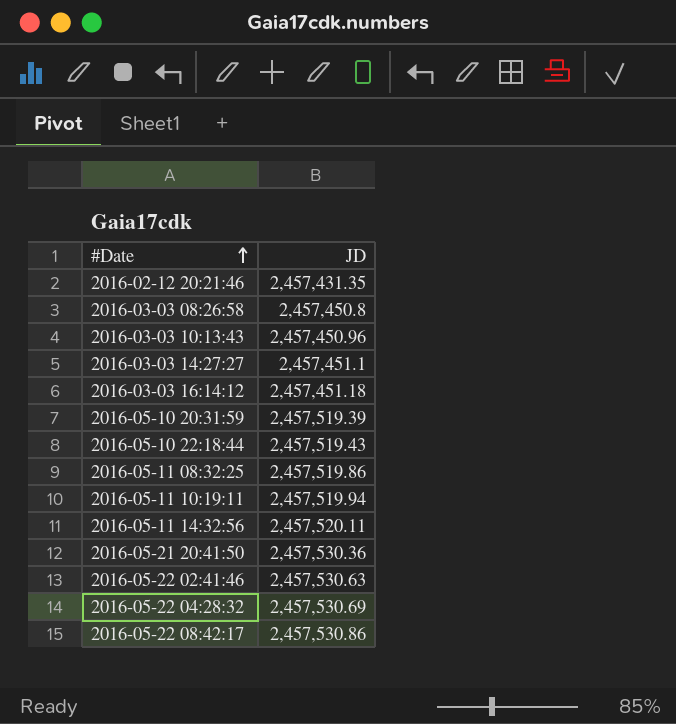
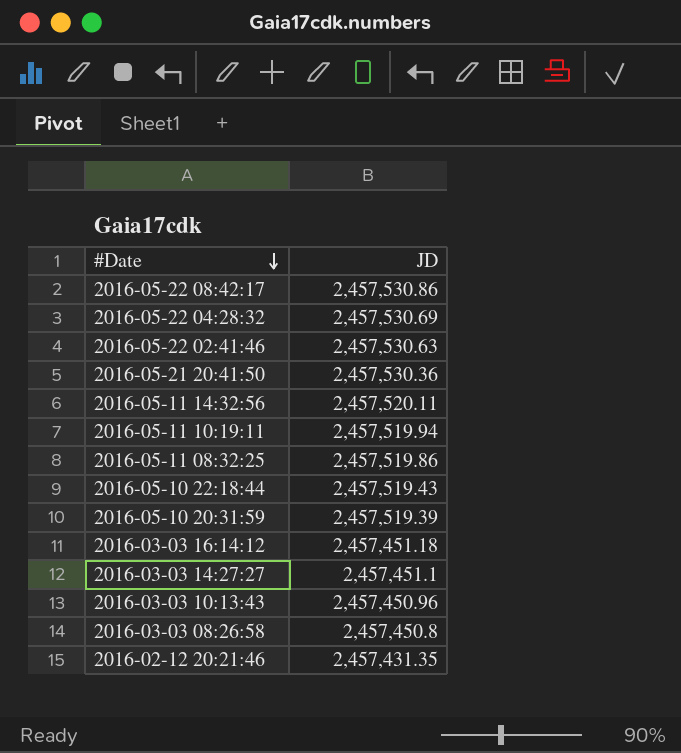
row order: #Date ascending -> #Date descending

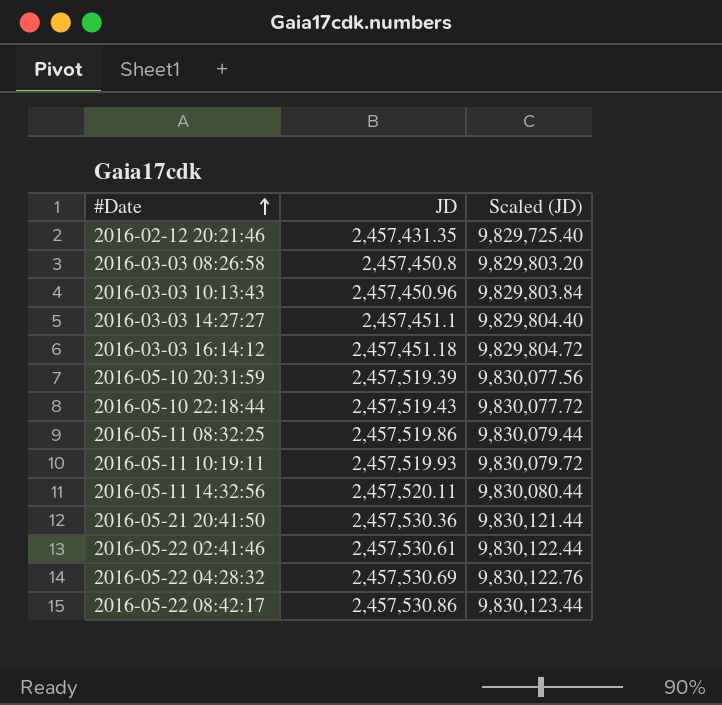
row order: #Date descending -> #Date ascending
column Scaled (JD) | formula: none -> [JD] * 4
2016-05-11 10:19:11 | JD: 2,457,519.94 -> 2,457,519.93
2016-05-22 02:41:46 | JD: 2,457,530.63 -> 2,457,530.61

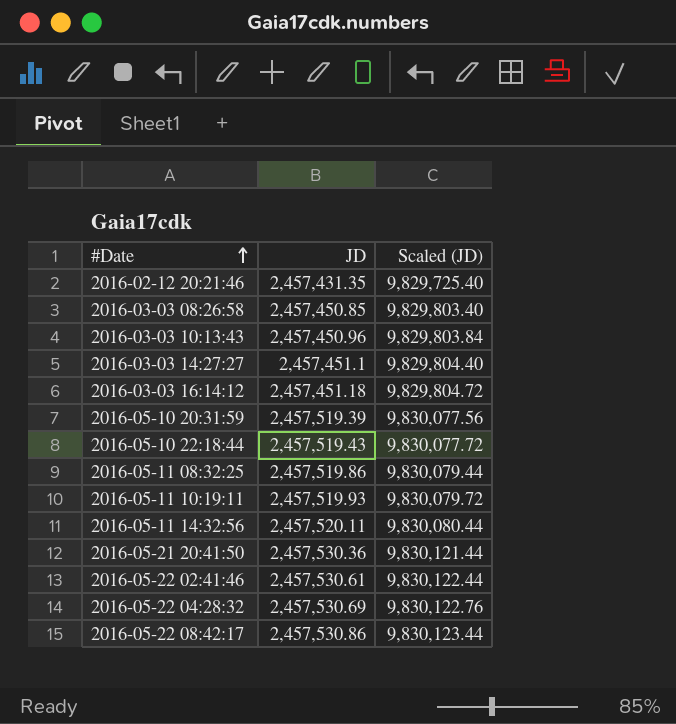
2016-03-03 08:26:58 | JD: 2,457,450.8 -> 2,457,450.85
2016-03-03 08:26:58 | Scaled (JD): 9,829,803.20 -> 9,829,803.40

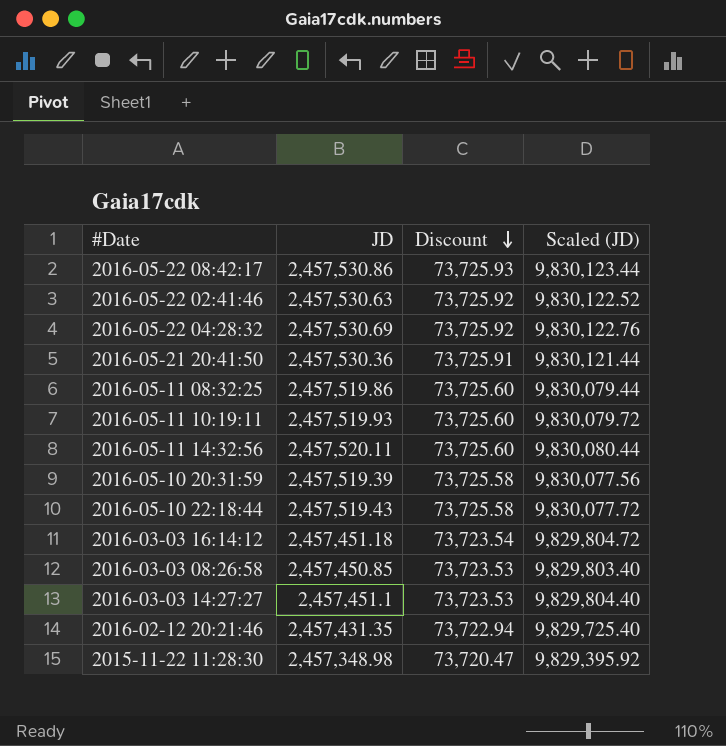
row order: #Date ascending -> Discount descending
column Discount | formula: none -> [JD] * 0.03
row 2016-03-03 10:13:43: 2,457,450.96 | 9,829,803.84 -> none
2016-05-22 02:41:46 | JD: 2,457,530.61 -> 2,457,530.63
2016-05-22 02:41:46 | Scaled (JD): 9,830,122.44 -> 9,830,122.52
row 2015-11-22 11:28:30: none -> 2,457,348.98 | 73,720.47 | 9,829,395.92

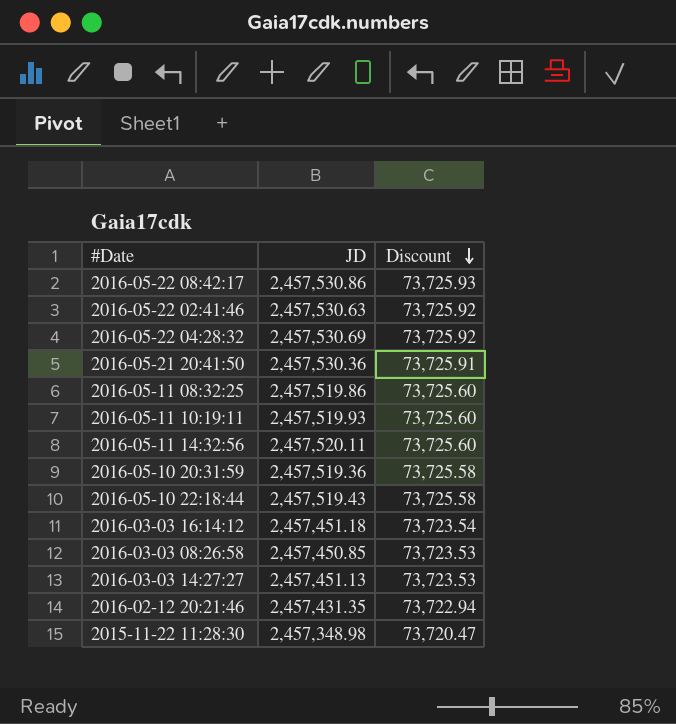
column Scaled (JD) | formula: [JD] * 4 -> none
2016-05-10 20:31:59 | JD: 2,457,519.39 -> 2,457,519.36
2016-03-03 14:27:27 | JD: 2,457,451.1 -> 2,457,451.13

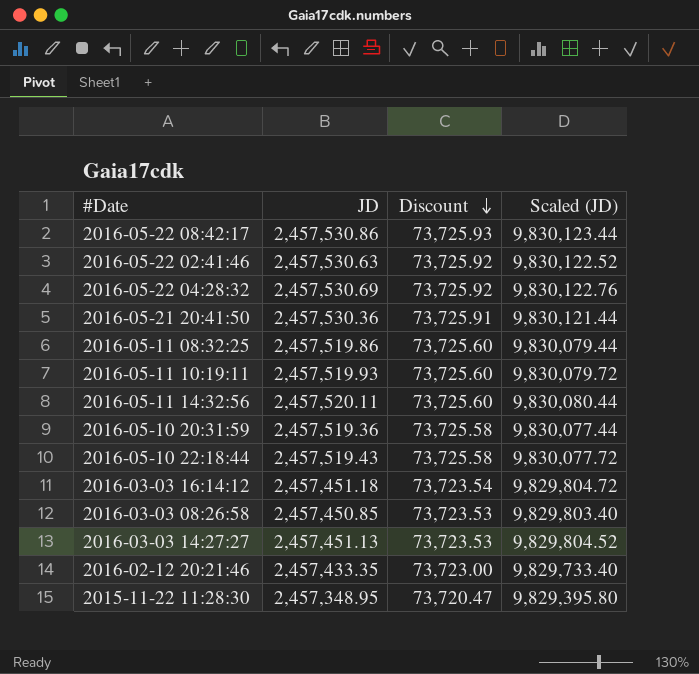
column Scaled (JD) | formula: none -> [JD] * 4
2016-02-12 20:21:46 | JD: 2,457,431.35 -> 2,457,433.35
2016-02-12 20:21:46 | Discount: 73,722.94 -> 73,723.00
2015-11-22 11:28:30 | JD: 2,457,348.98 -> 2,457,348.95

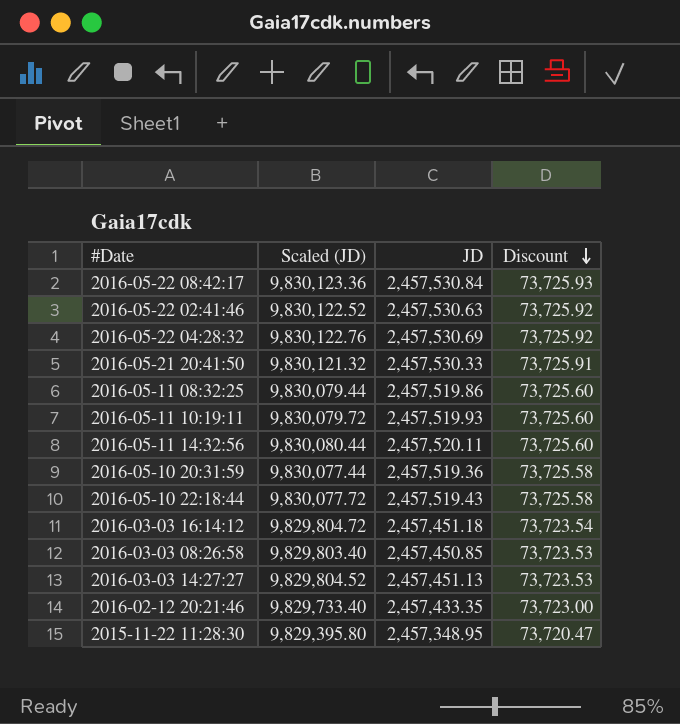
column Scaled (JD) | position: 4 -> 2
2016-05-22 08:42:17 | Scaled (JD): 9,830,123.44 -> 9,830,123.36
2016-05-22 08:42:17 | JD: 2,457,530.86 -> 2,457,530.84
2016-05-21 20:41:50 | Scaled (JD): 9,830,121.44 -> 9,830,121.32
2016-05-21 20:41:50 | JD: 2,457,530.36 -> 2,457,530.33

